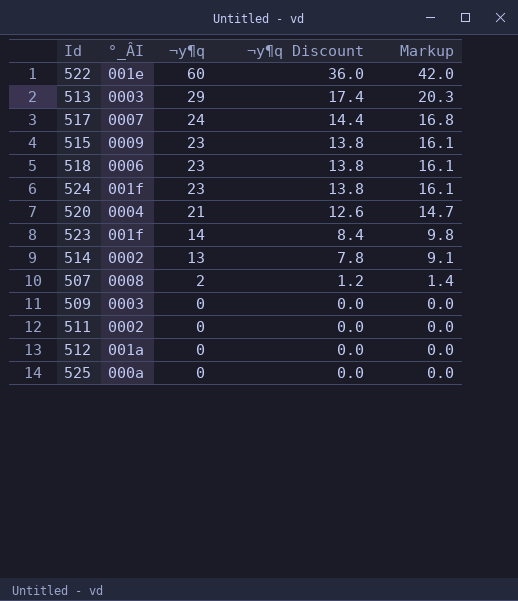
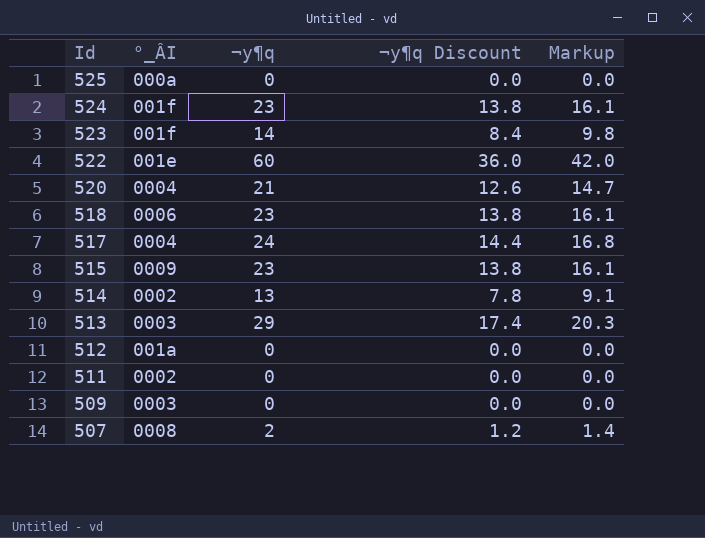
row order: ¬y¶q descending -> Id descending
517 | °_ÂI: 0007 -> 0004

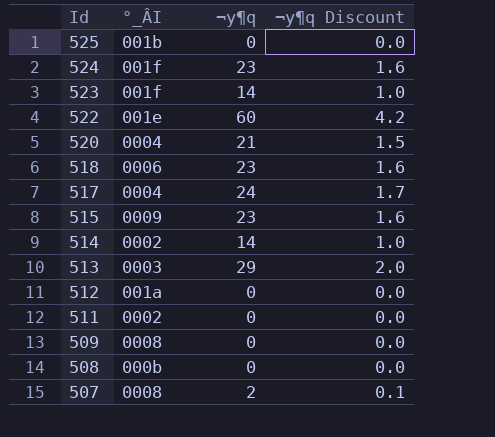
column Markup | formula: [¬y¶q] * 0.7 -> none
column ¬y¶q Discount | formula: [¬y¶q] * 0.6 -> [¬y¶q] * 0.07
525 | °_ÂI: 000a -> 001b
514 | ¬y¶q: 13 -> 14
509 | °_ÂI: 0003 -> 0008
row 508: none -> 000b | 0 | 0.0

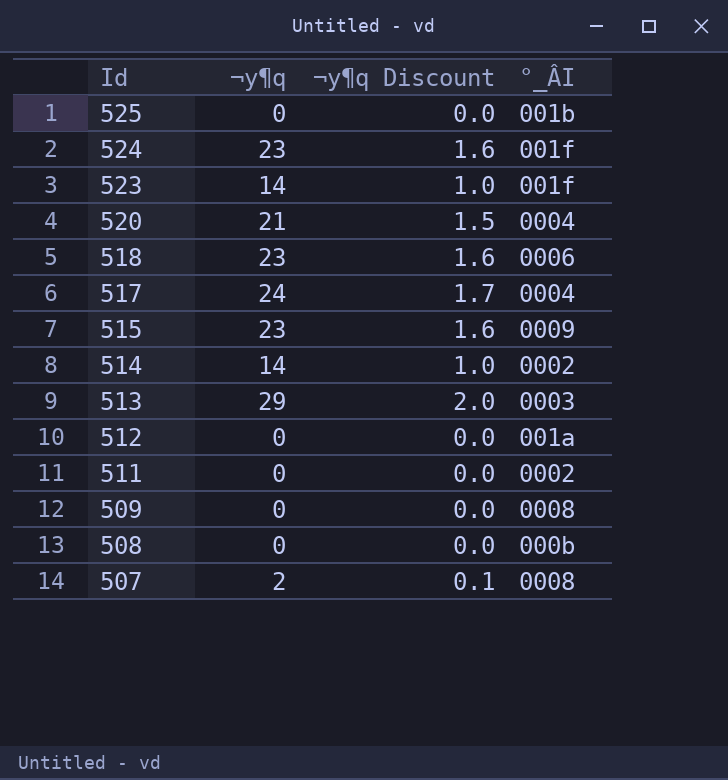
column °_ÂI | position: 2 -> 4
row 522: 001e | 60 | 4.2 -> none

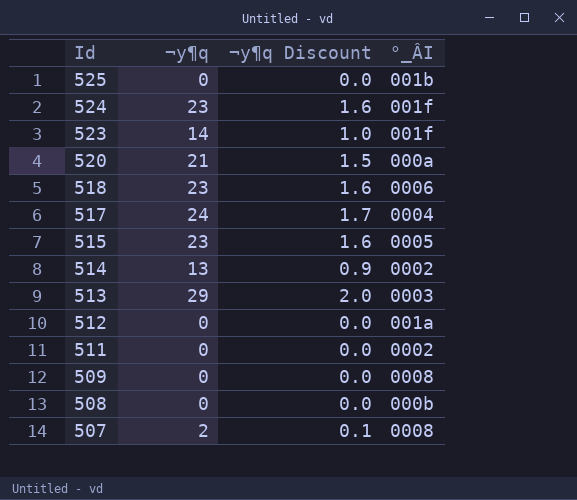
520 | °_ÂI: 0004 -> 000a
515 | °_ÂI: 0009 -> 0005
514 | ¬y¶q: 14 -> 13
514 | ¬y¶q Discount: 1.0 -> 0.9

